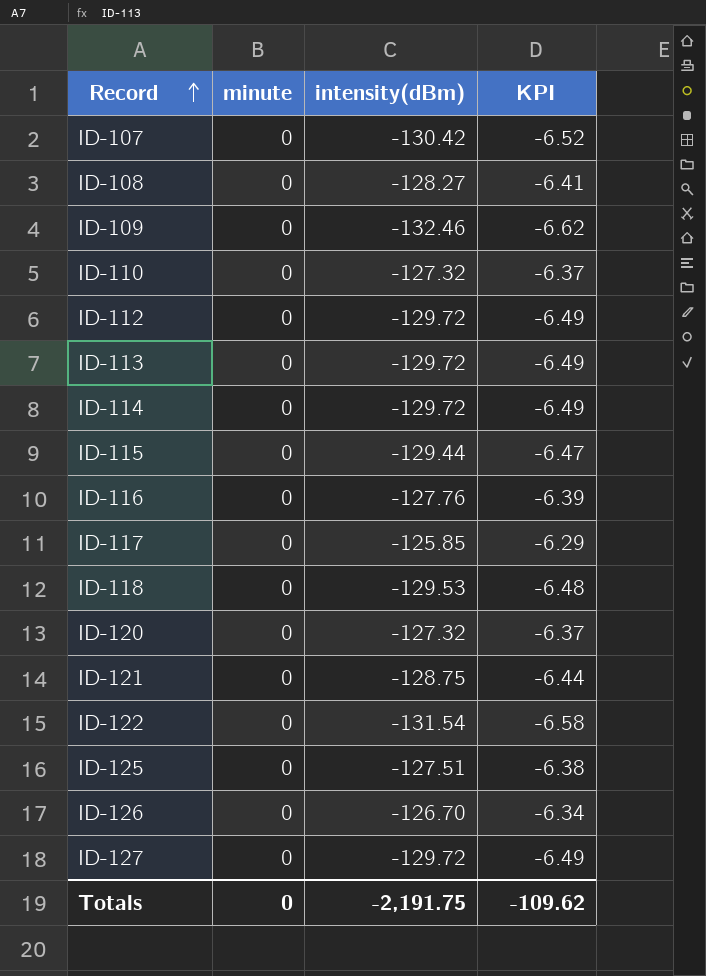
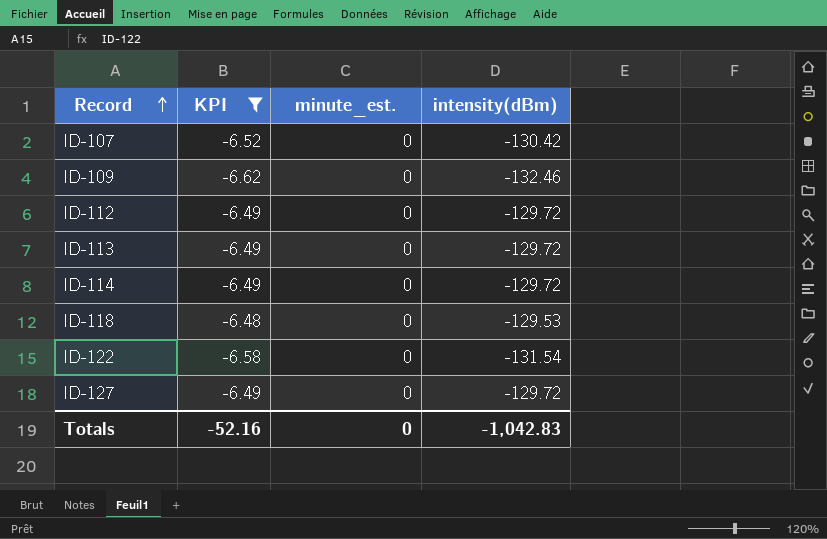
filter: none -> KPI <= -6.48
column KPI | position: 4 -> 2
column name: minute -> minute_est.
Totals | KPI: -109.62 -> -52.16
Totals | intensity(dBm): -2,191.75 -> -1,042.83

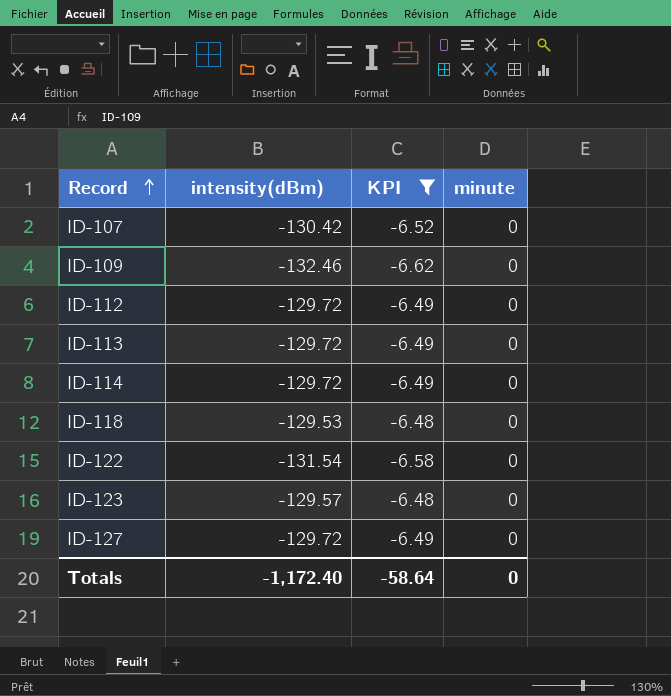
column intensity(dBm) | position: 4 -> 2
column name: minute_est. -> minute
row ID-123: none -> -129.57 | -6.48 | 0
Totals | intensity(dBm): -1,042.83 -> -1,172.40
Totals | KPI: -52.16 -> -58.64

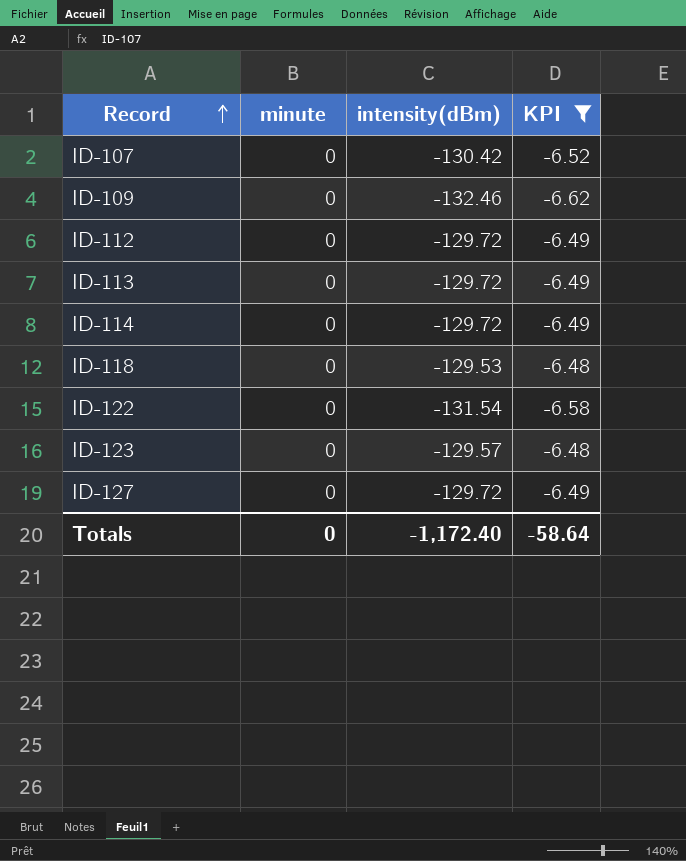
column minute | position: 4 -> 2

